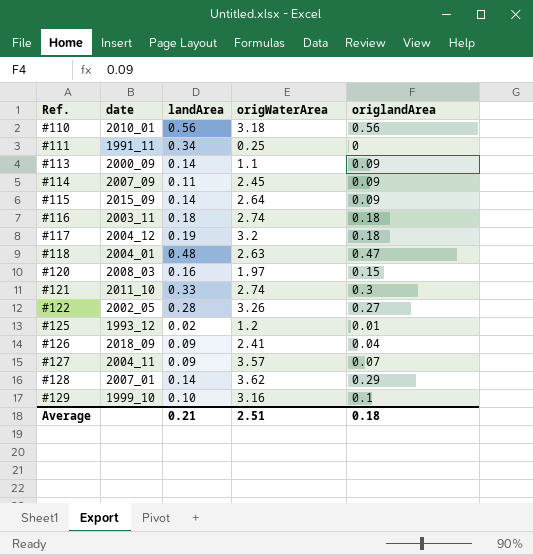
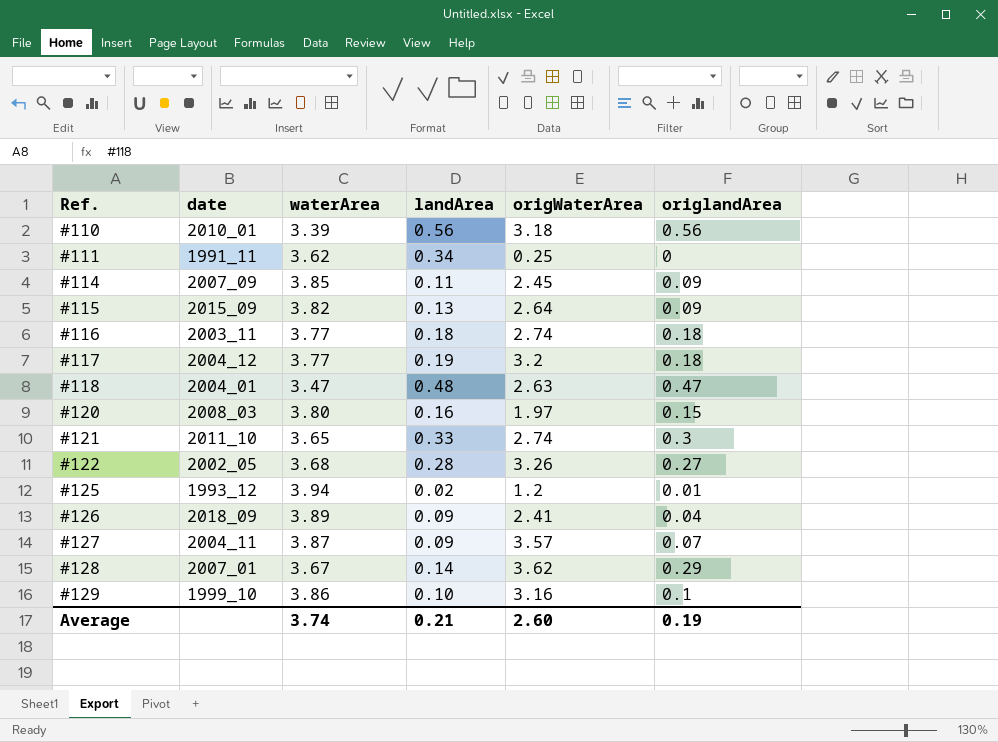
column waterArea | position: none -> 3
row #113: 2000_09 | 0.14 | 1.1 | 0.09 -> none
#115 | landArea: 0.14 -> 0.13
Average | origWaterArea: 2.51 -> 2.60
Average | origlandArea: 0.18 -> 0.19

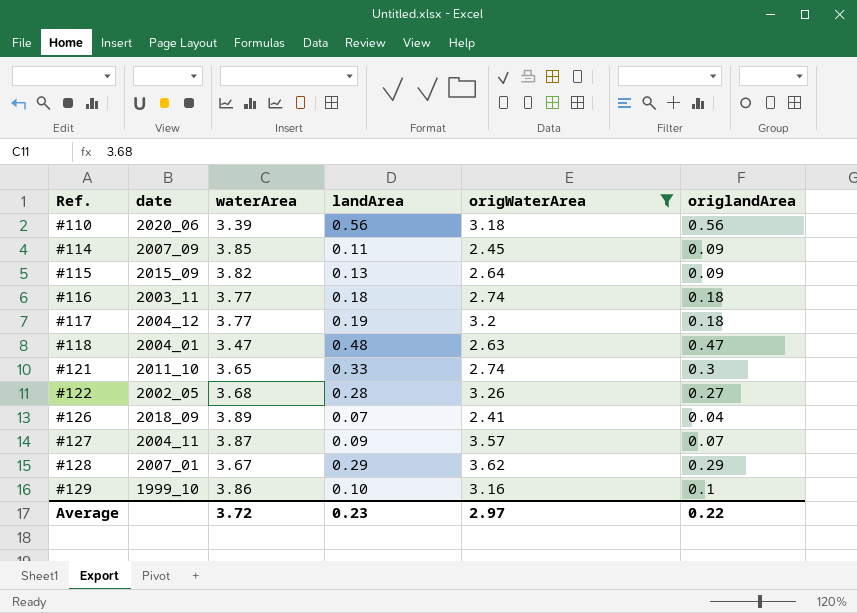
filter: none -> origWaterArea >= 2.41
#110 | date: 2010_01 -> 2020_06
#126 | landArea: 0.09 -> 0.07
#128 | landArea: 0.14 -> 0.29
Average | waterArea: 3.74 -> 3.72
Average | landArea: 0.21 -> 0.23
Average | origWaterArea: 2.60 -> 2.97
Average | origlandArea: 0.19 -> 0.22

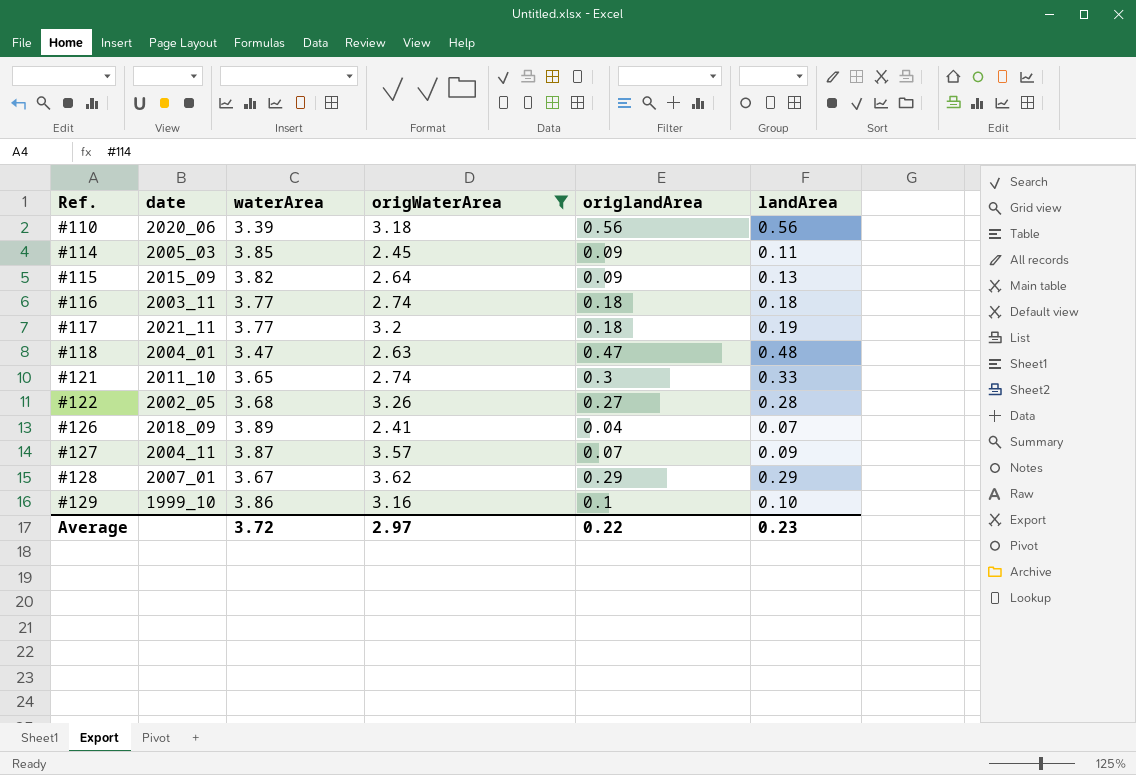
column landArea | position: 4 -> 6
#114 | date: 2007_09 -> 2005_03
#117 | date: 2004_12 -> 2021_11

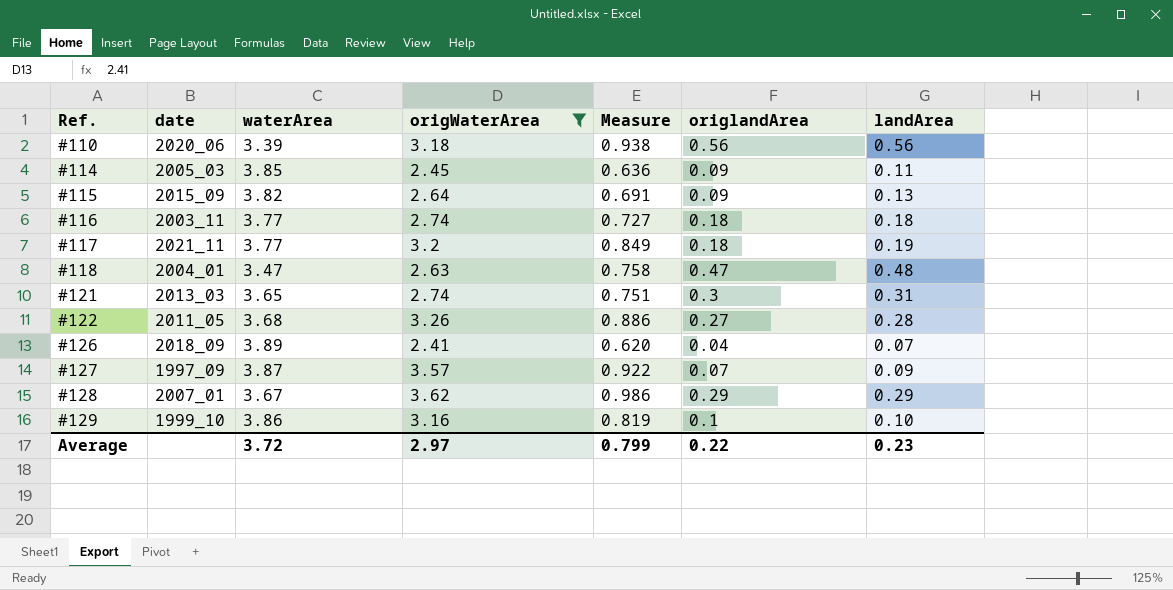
column Measure | formula: none -> [origWaterArea] / [waterArea]
#121 | date: 2011_10 -> 2013_03
#121 | landArea: 0.33 -> 0.31
#122 | date: 2002_05 -> 2011_05
#127 | date: 2004_11 -> 1997_09

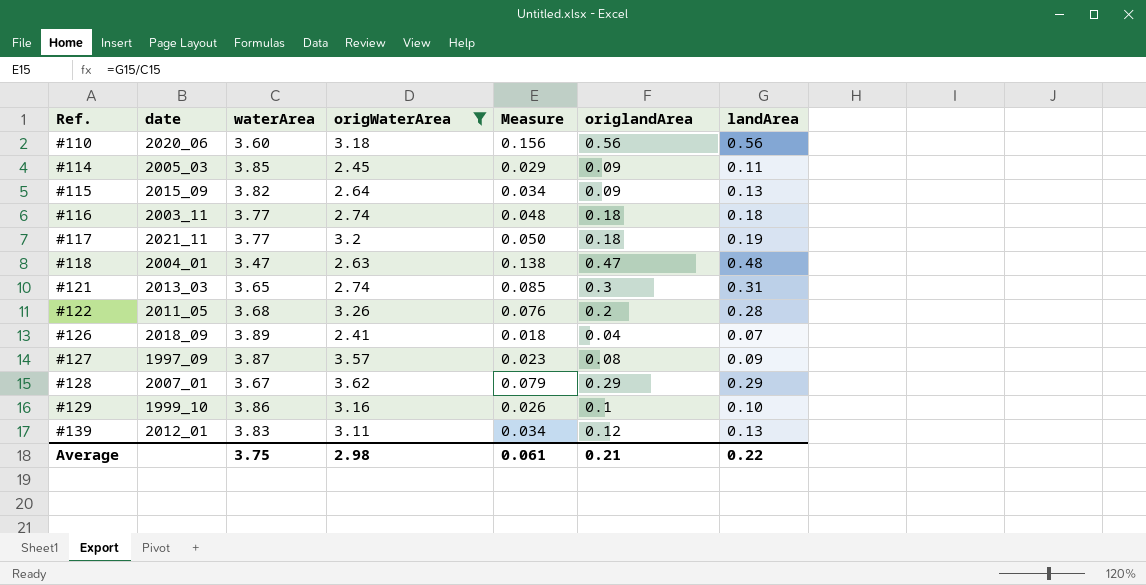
column Measure | formula: [origWaterArea] / [waterArea] -> [landArea] / [waterArea]
#110 | waterArea: 3.39 -> 3.60
#122 | origlandArea: 0.27 -> 0.2
#127 | origlandArea: 0.07 -> 0.08
row #139: none -> 2012_01 | 3.83 | 3.11 | 0.034 | 0.12 | 0.13
Average | waterArea: 3.72 -> 3.75
Average | origWaterArea: 2.97 -> 2.98
Average | Measure: 0.799 -> 0.061
Average | origlandArea: 0.22 -> 0.21
Average | landArea: 0.23 -> 0.22

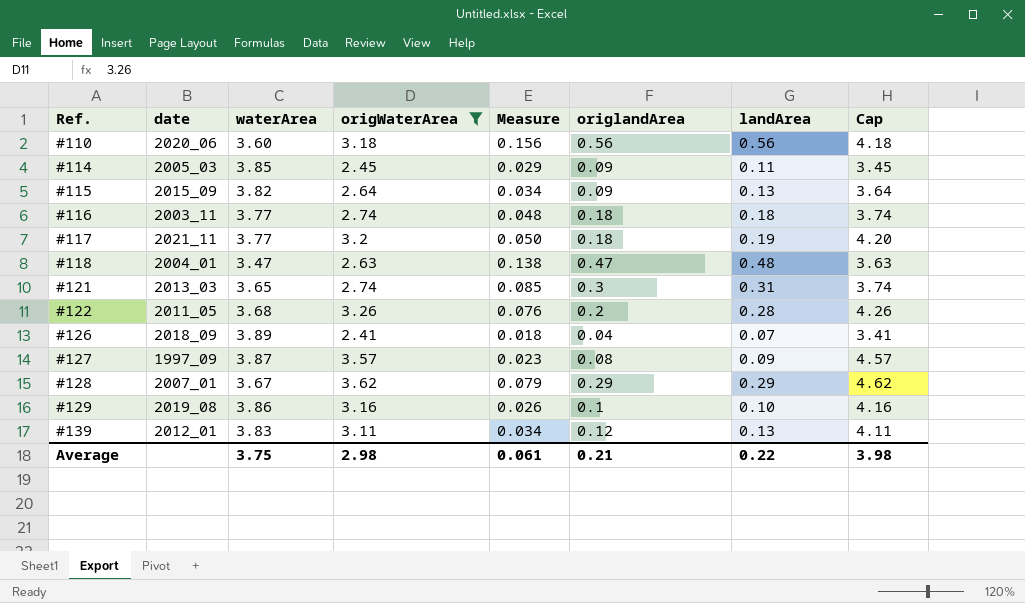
column Cap | formula: none -> [origWaterArea] + 1
#129 | date: 1999_10 -> 2019_08

